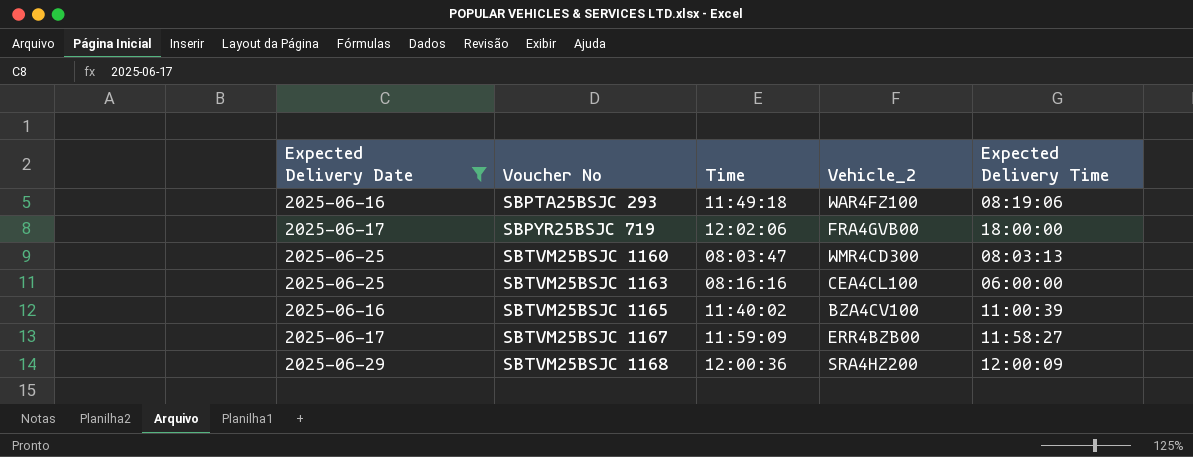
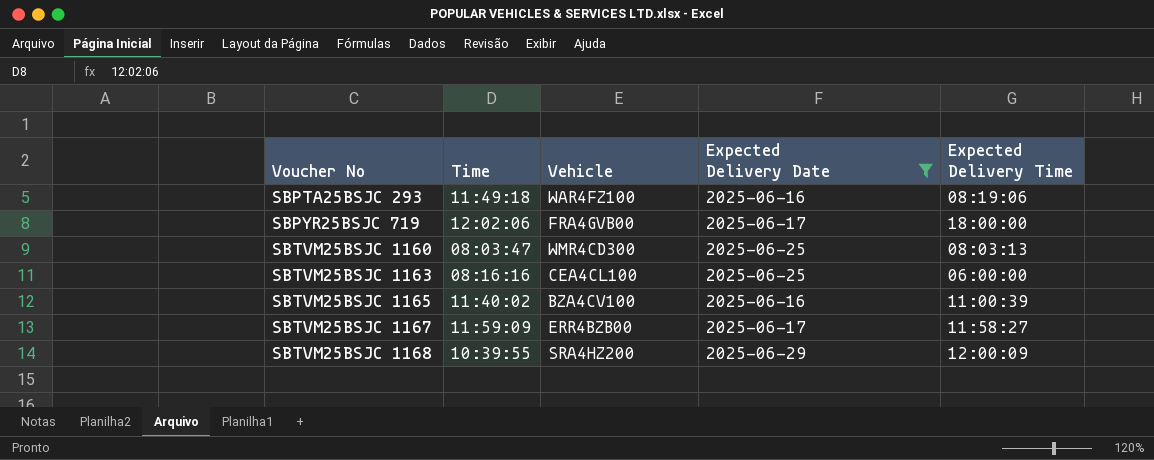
column name: Vehicle_2 -> Vehicle
column Expected Delivery Date | position: 1 -> 4
SBTVM25BSJC 1168 | Time: 12:00:36 -> 10:39:55

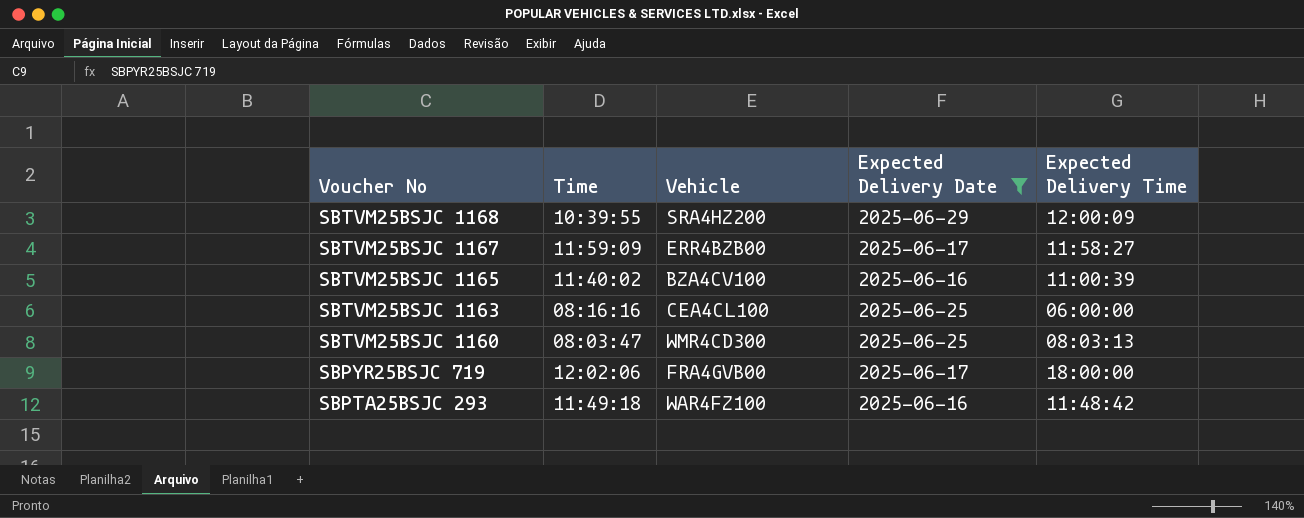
row order: Voucher No ascending -> Voucher No descending
SBPTA25BSJC 293 | Expected Delivery Time: 08:19:06 -> 11:48:42

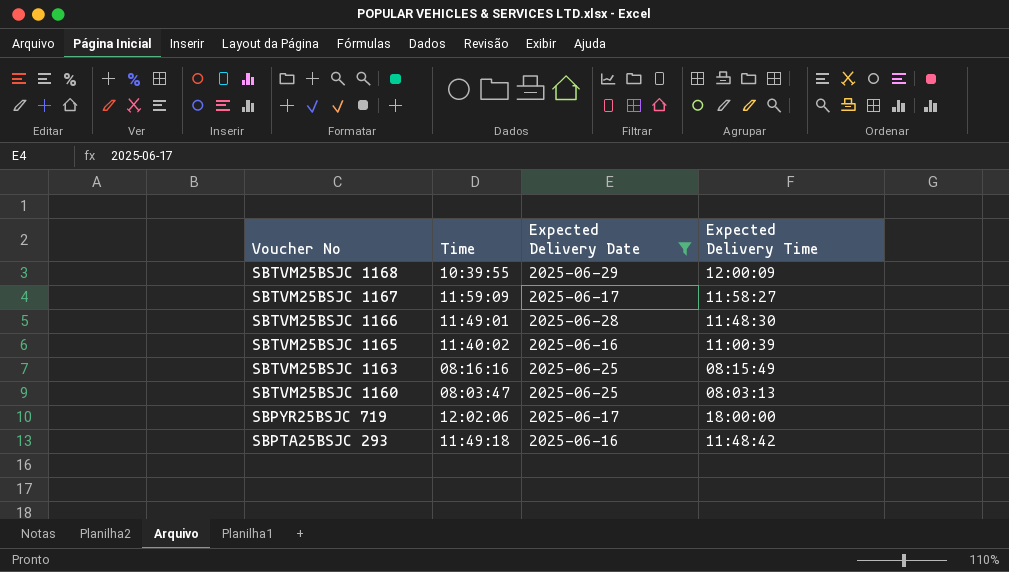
column Vehicle | position: 3 -> none
row SBTVM25BSJC 1166: none -> 11:49:01 | 2025-06-28 | 11:48:30
SBTVM25BSJC 1163 | Expected Delivery Time: 06:00:00 -> 08:15:49

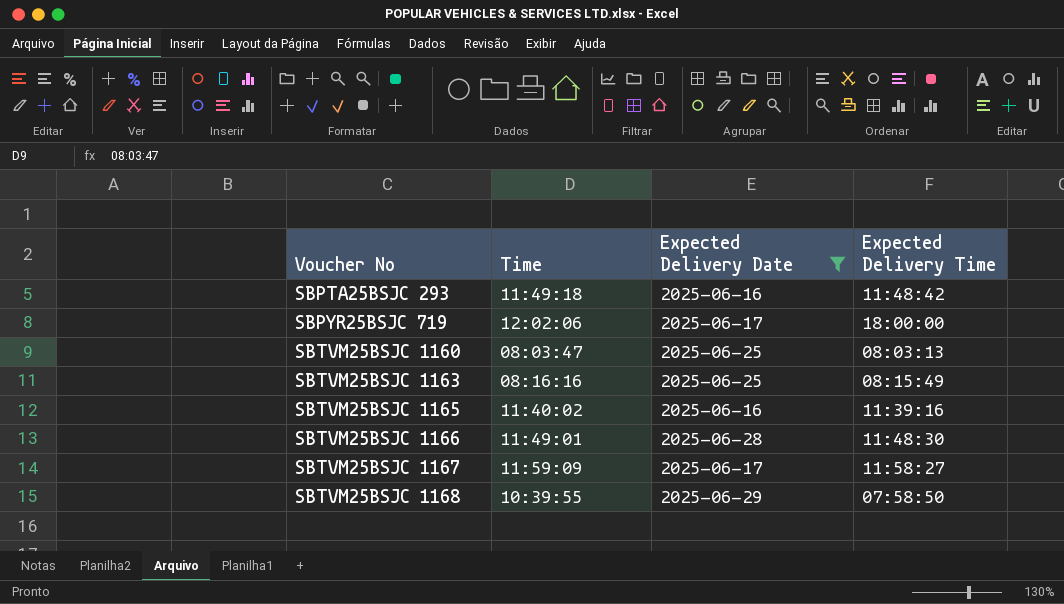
row order: Voucher No descending -> Voucher No ascending
SBTVM25BSJC 1165 | Expected Delivery Time: 11:00:39 -> 11:39:16
SBTVM25BSJC 1168 | Expected Delivery Time: 12:00:09 -> 07:58:50

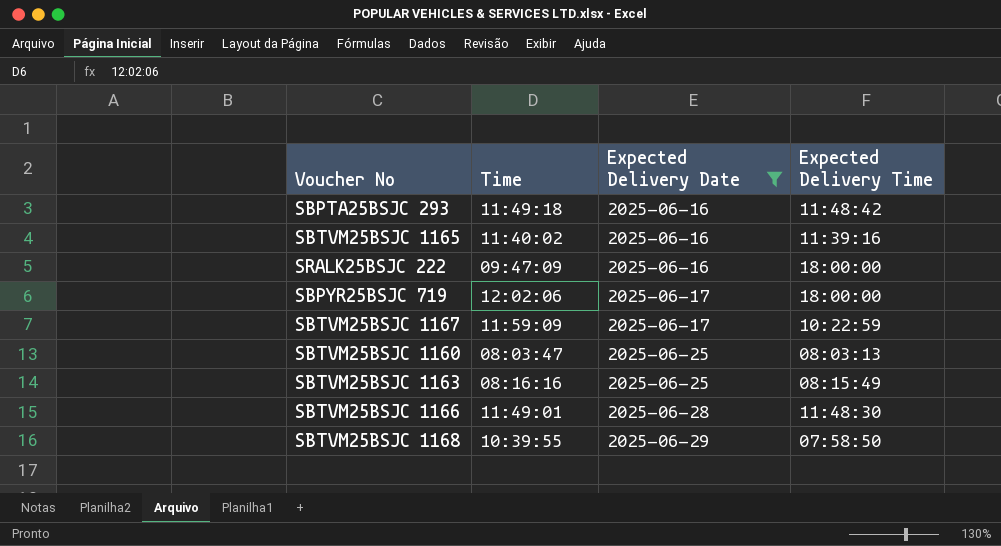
row order: Voucher No ascending -> Expected Delivery Date ascending
row SRALK25BSJC 222: none -> 09:47:09 | 2025-06-16 | 18:00:00
SBTVM25BSJC 1167 | Expected Delivery Time: 11:58:27 -> 10:22:59

